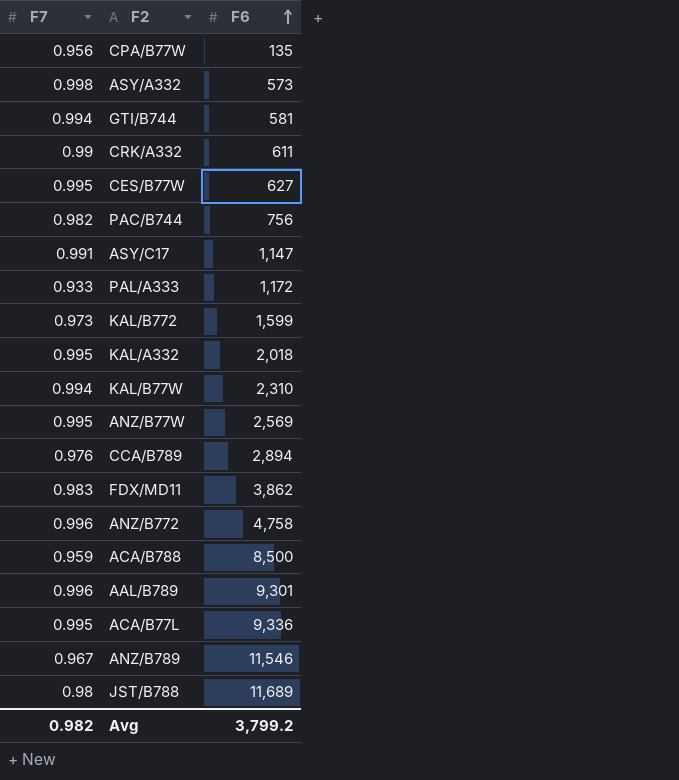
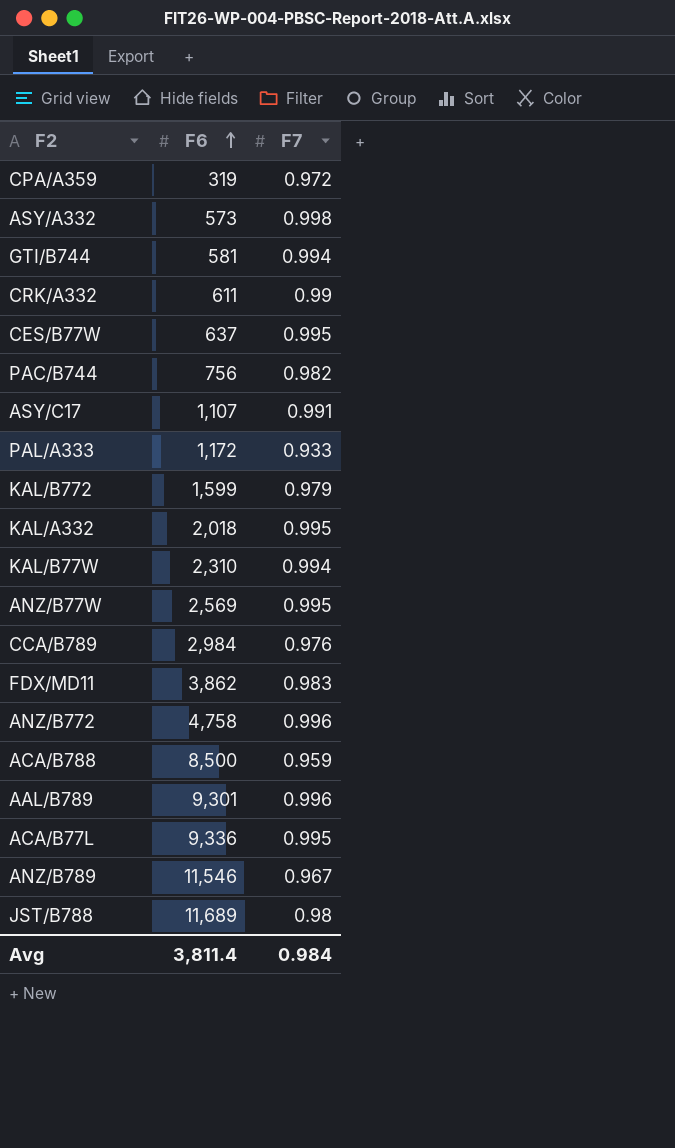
column F7 | position: 1 -> 3
row CPA/B77W: 0.956 | 135 -> none
row CPA/A359: none -> 319 | 0.972
CES/B77W | F6: 627 -> 637
ASY/C17 | F6: 1,147 -> 1,107
KAL/B772 | F7: 0.973 -> 0.979
CCA/B789 | F6: 2,894 -> 2,984
Avg | F6: 3,799.2 -> 3,811.4
Avg | F7: 0.982 -> 0.984

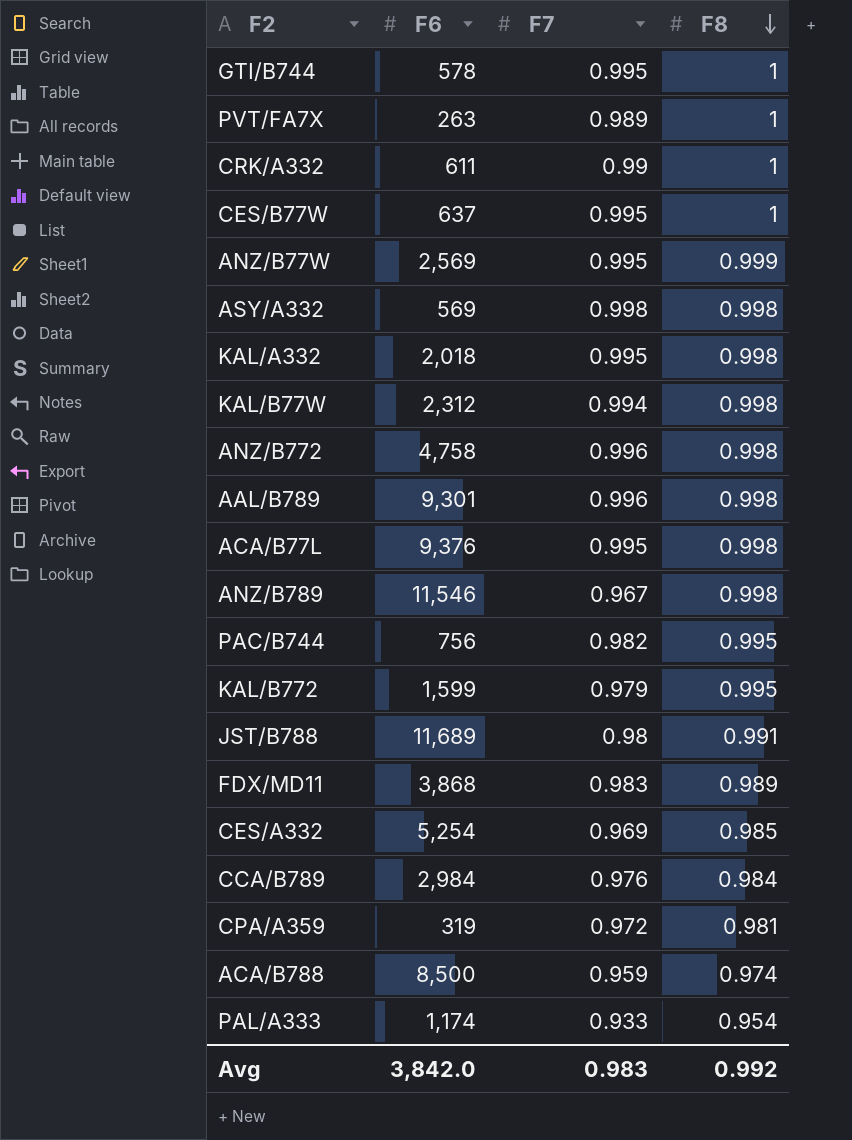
row order: F6 ascending -> F8 descending
column F8 | position: none -> 4
row ASY/C17: 1,107 | 0.991 -> none
GTI/B744 | F6: 581 -> 578
GTI/B744 | F7: 0.994 -> 0.995
row PVT/FA7X: none -> 263 | 0.989 | 1
ASY/A332 | F6: 573 -> 569
KAL/B77W | F6: 2,310 -> 2,312
ACA/B77L | F6: 9,336 -> 9,376
FDX/MD11 | F6: 3,862 -> 3,868
row CES/A332: none -> 5,254 | 0.969 | 0.985
PAL/A333 | F6: 1,172 -> 1,174
Avg | F6: 3,811.4 -> 3,842.0
Avg | F7: 0.984 -> 0.983

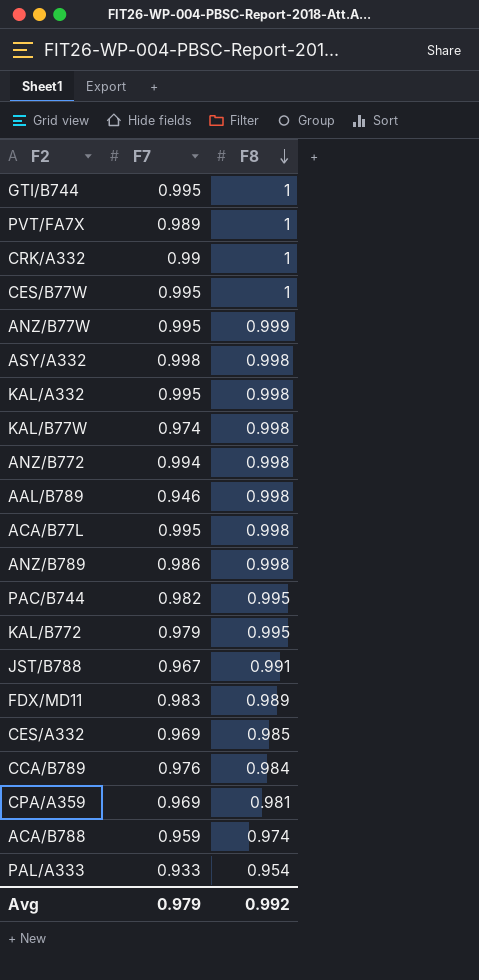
column F6 | position: 2 -> none
KAL/B77W | F7: 0.994 -> 0.974
ANZ/B772 | F7: 0.996 -> 0.994
AAL/B789 | F7: 0.996 -> 0.946
ANZ/B789 | F7: 0.967 -> 0.986
JST/B788 | F7: 0.98 -> 0.967
CPA/A359 | F7: 0.972 -> 0.969
Avg | F7: 0.983 -> 0.979

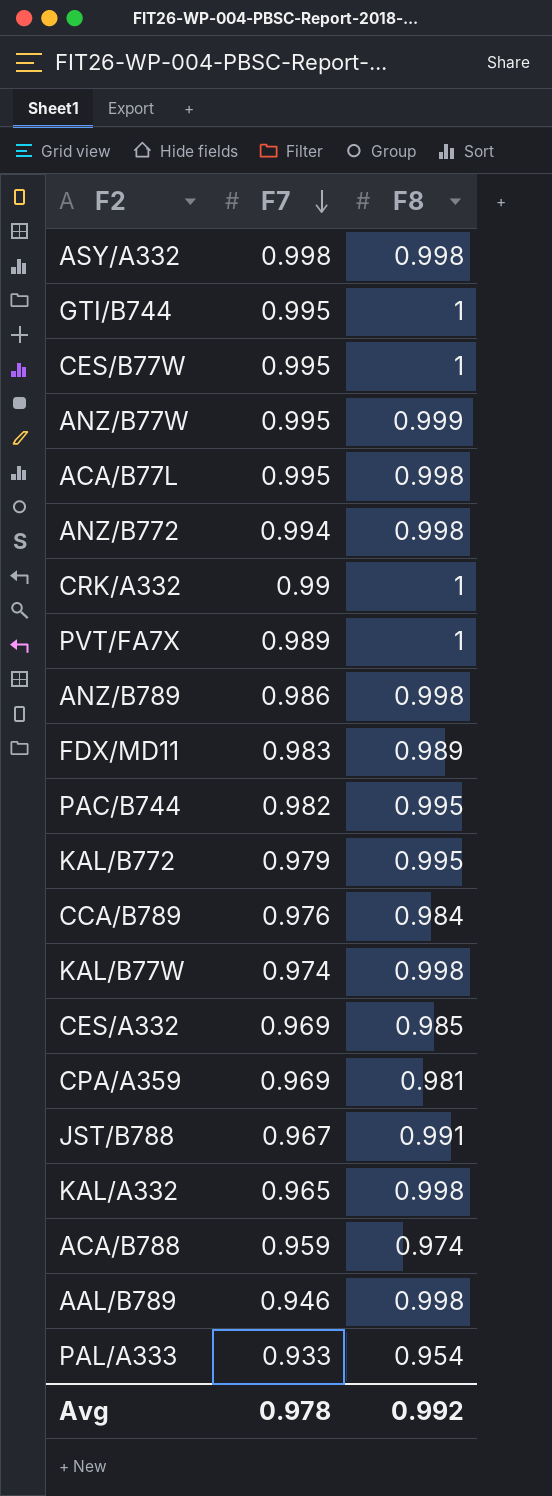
row order: F8 descending -> F7 descending
KAL/A332 | F7: 0.995 -> 0.965
Avg | F7: 0.979 -> 0.978

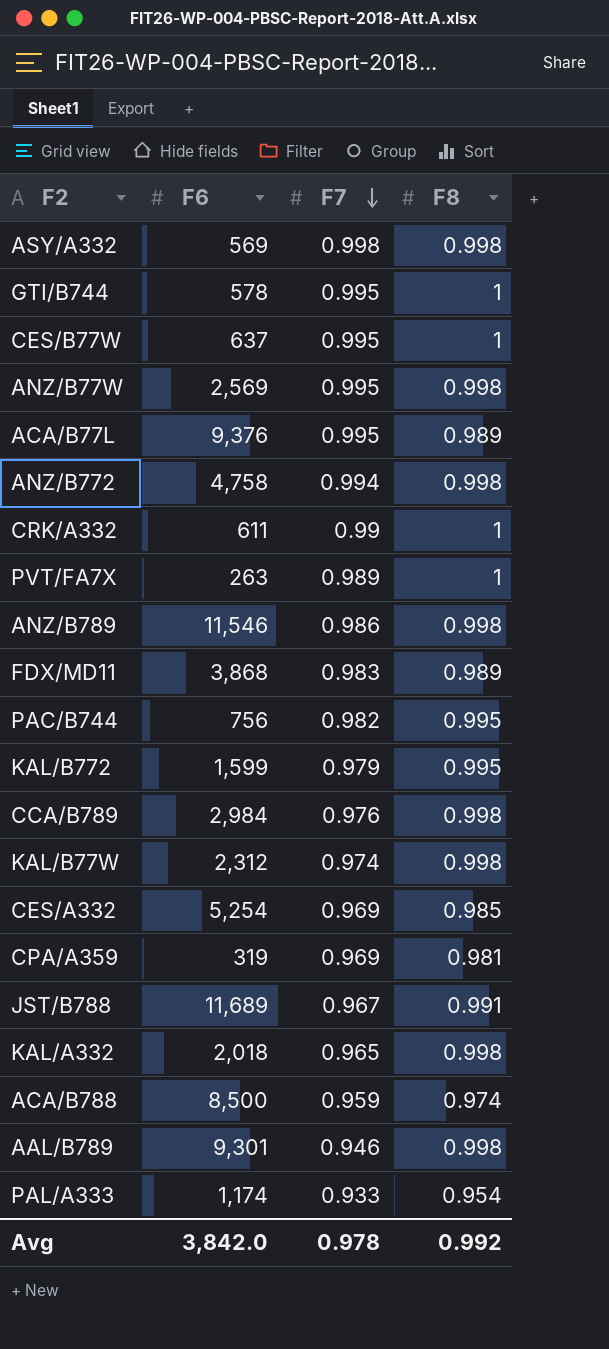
column F6 | position: none -> 2
ANZ/B77W | F8: 0.999 -> 0.998
ACA/B77L | F8: 0.998 -> 0.989
CCA/B789 | F8: 0.984 -> 0.998

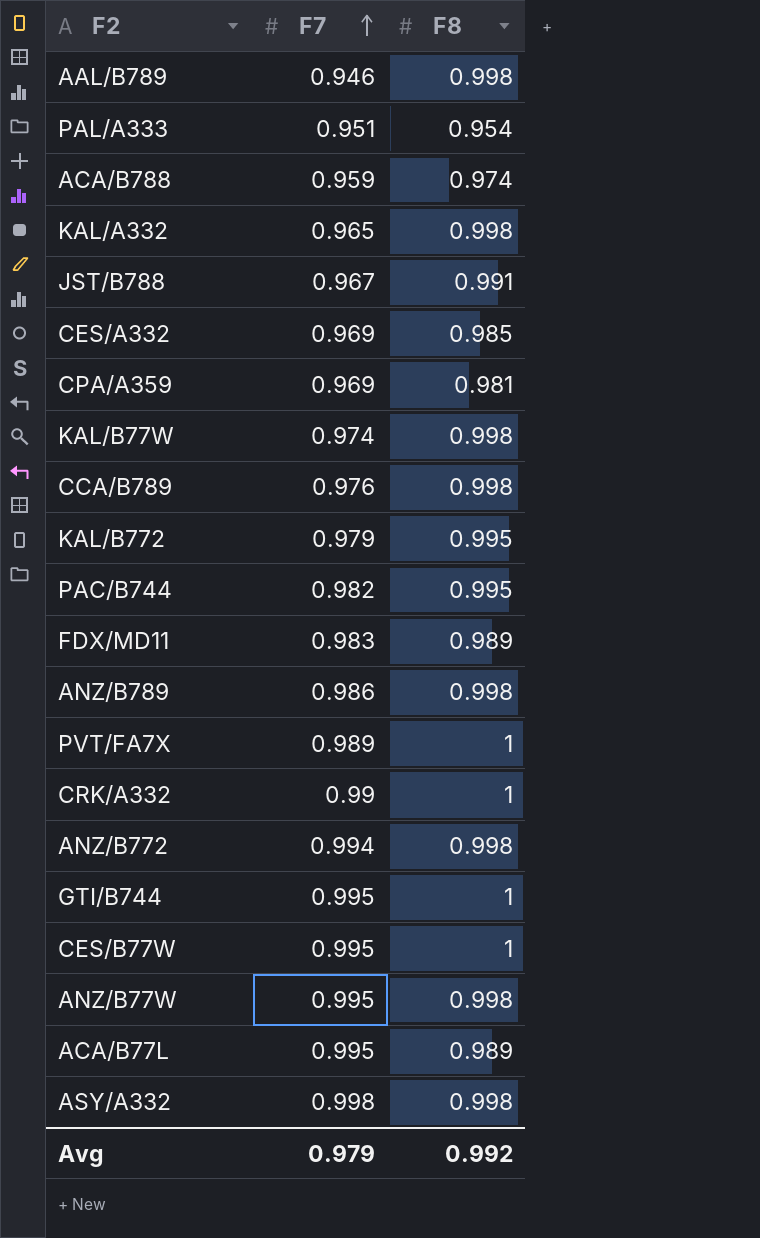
row order: F7 descending -> F7 ascending
column F6 | position: 2 -> none
PAL/A333 | F7: 0.933 -> 0.951
Avg | F7: 0.978 -> 0.979

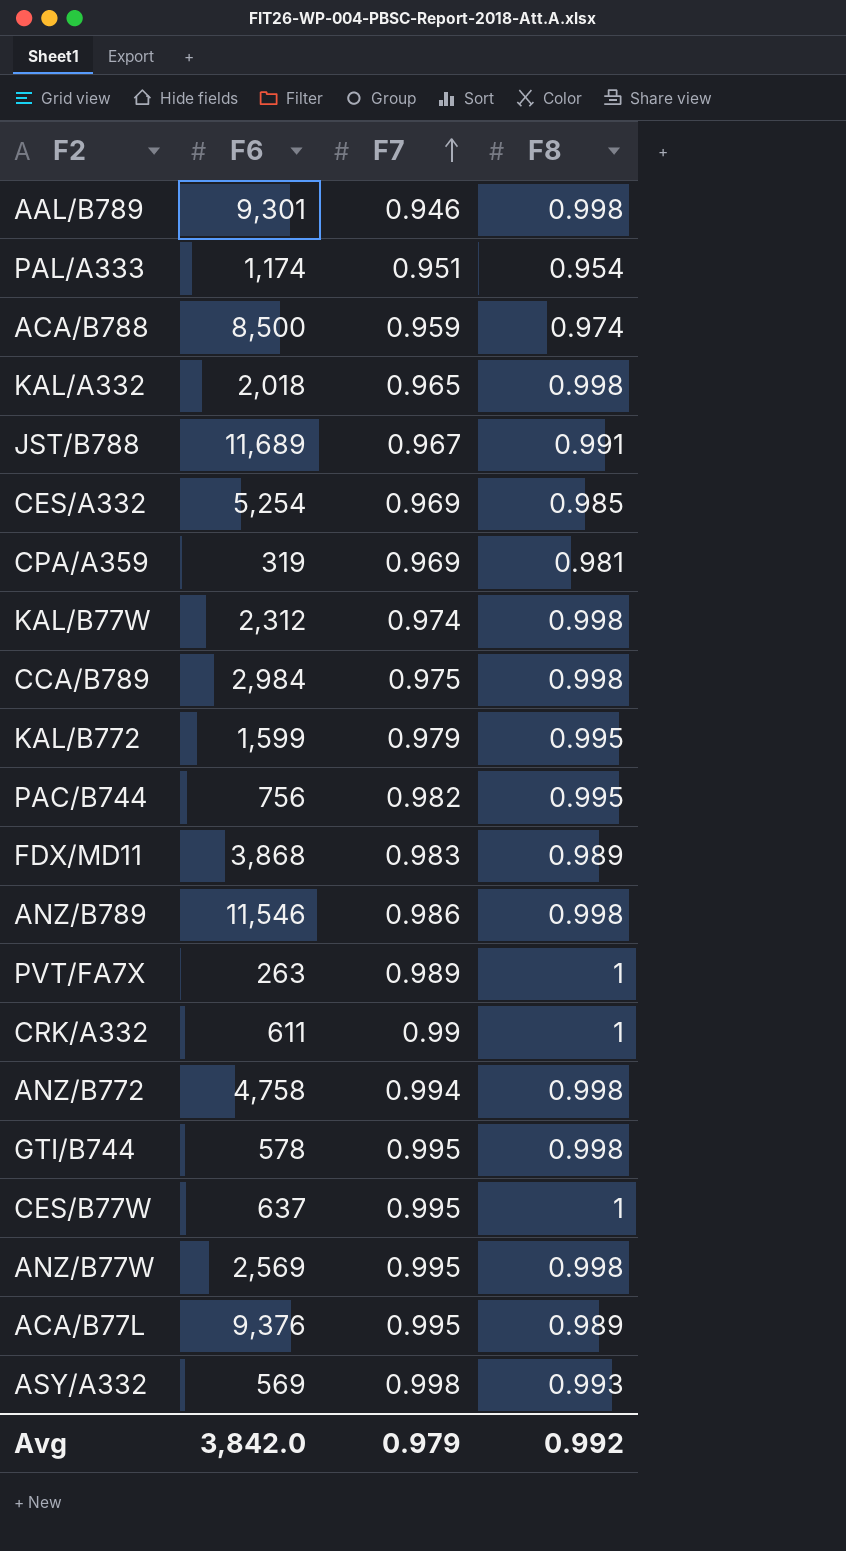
column F6 | position: none -> 2
CCA/B789 | F7: 0.976 -> 0.975
GTI/B744 | F8: 1 -> 0.998
ASY/A332 | F8: 0.998 -> 0.993

